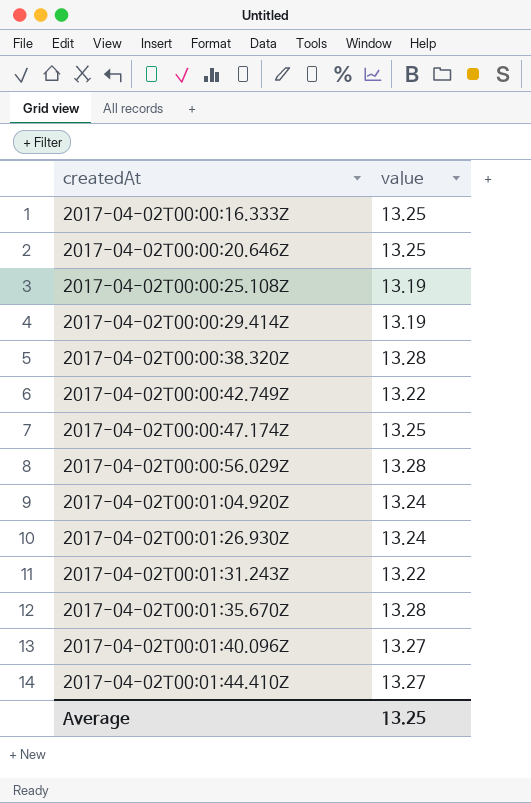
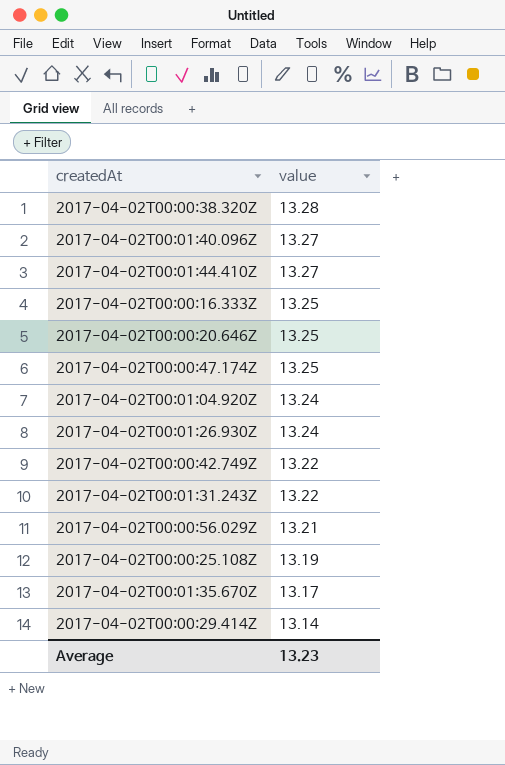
row order: createdAt ascending -> value descending
2017-04-02T00:00:56.029Z | value: 13.28 -> 13.21
2017-04-02T00:01:35.670Z | value: 13.28 -> 13.17
2017-04-02T00:00:29.414Z | value: 13.19 -> 13.14
Average | value: 13.25 -> 13.23

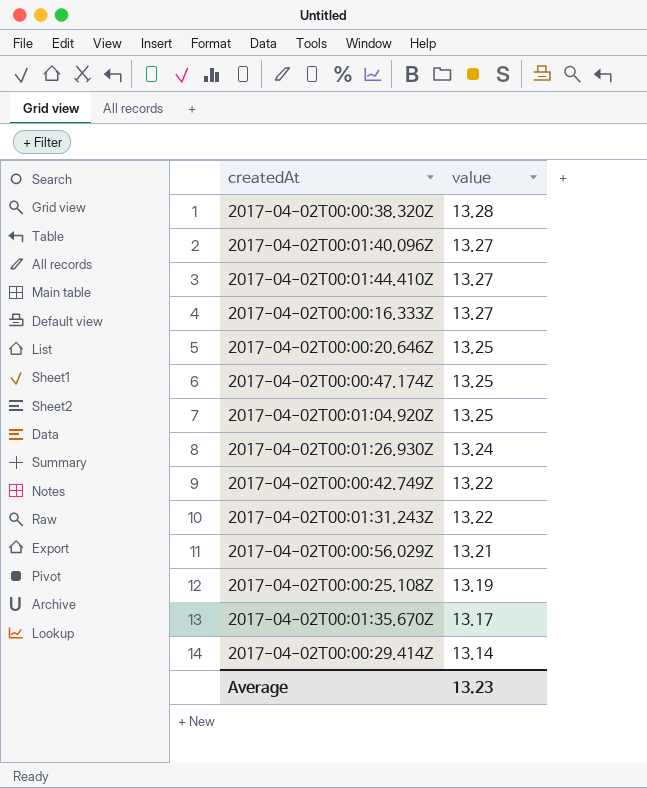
2017-04-02T00:00:16.333Z | value: 13.25 -> 13.27
2017-04-02T00:01:04.920Z | value: 13.24 -> 13.25

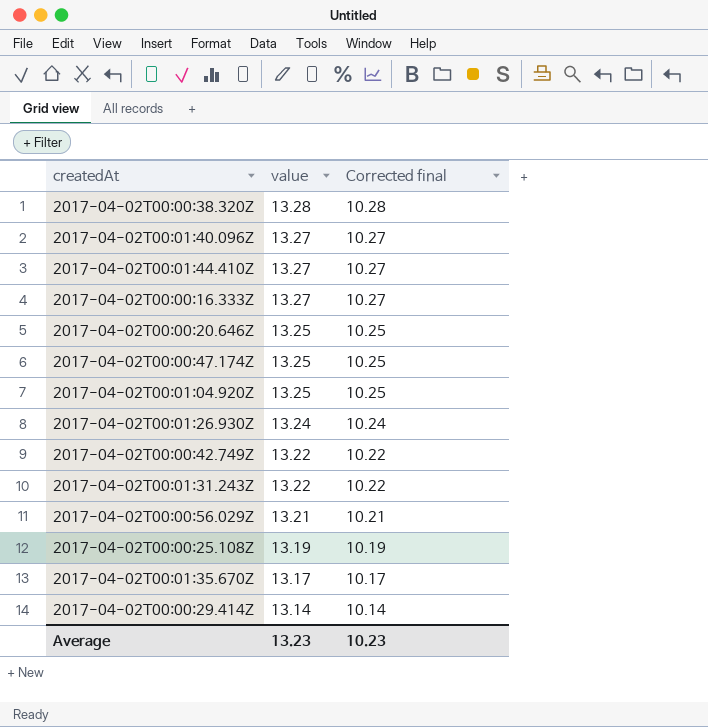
column Corrected final | formula: none -> [value] - 3

